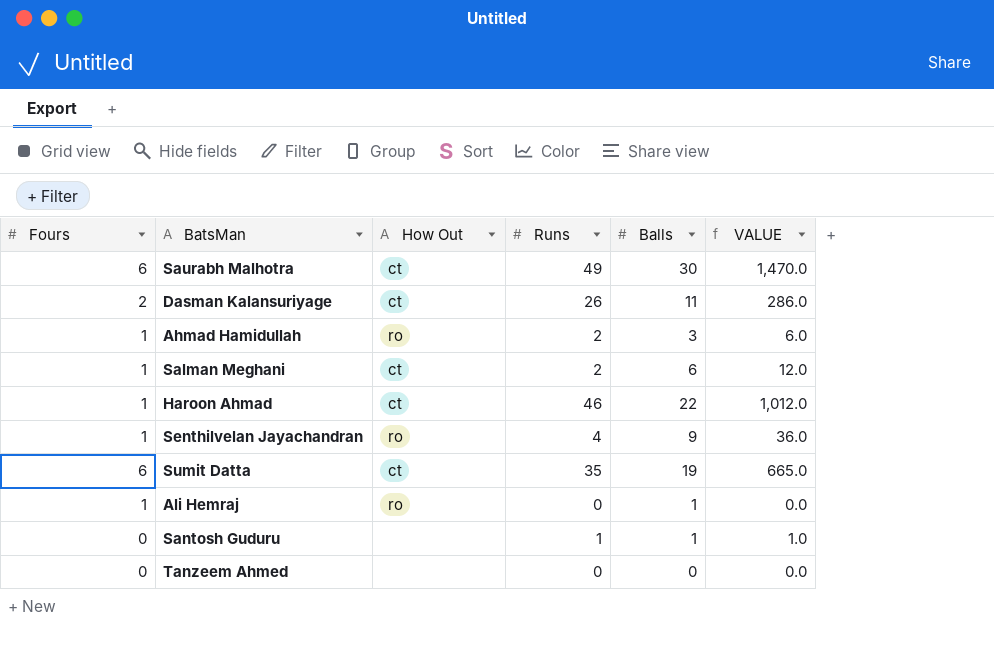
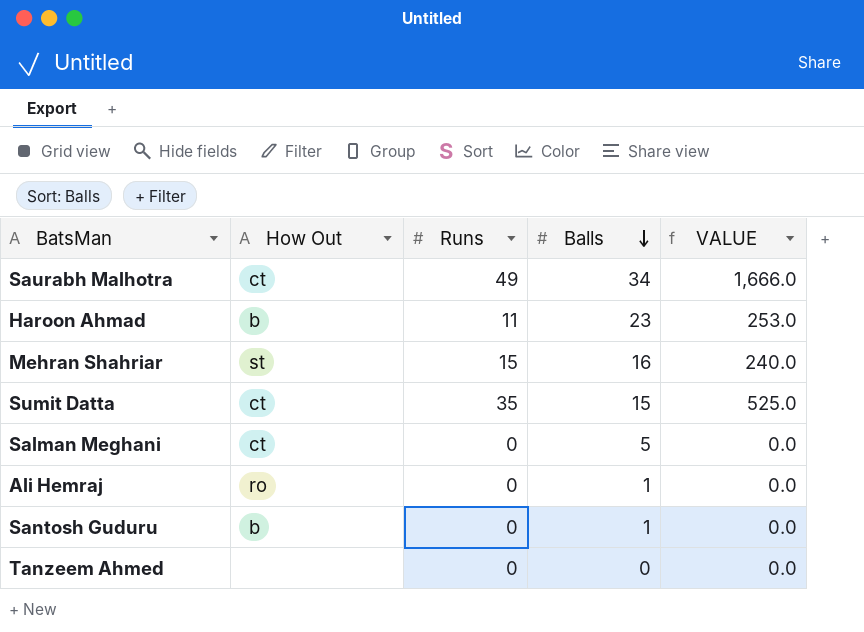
row order: none -> Balls descending
column Fours | position: 1 -> none
row Dasman Kalansuriyage: 2 | ct | 26 | 11 | 286.0 -> none
row Ahmad Hamidullah: 1 | ro | 2 | 3 | 6.0 -> none
row Senthilvelan Jayachandran: 1 | ro | 4 | 9 | 36.0 -> none
Saurabh Malhotra | Balls: 30 -> 34
Saurabh Malhotra | VALUE: 1,470.0 -> 1,666.0
Haroon Ahmad | How Out: ct -> b
Haroon Ahmad | Runs: 46 -> 11
Haroon Ahmad | Balls: 22 -> 23
Haroon Ahmad | VALUE: 1,012.0 -> 253.0
row Mehran Shahriar: none -> st | 15 | 16 | 240.0
Sumit Datta | Balls: 19 -> 15
Sumit Datta | VALUE: 665.0 -> 525.0
Salman Meghani | Runs: 2 -> 0
Salman Meghani | Balls: 6 -> 5
Salman Meghani | VALUE: 12.0 -> 0.0
Santosh Guduru | How Out: none -> b
Santosh Guduru | Runs: 1 -> 0
Santosh Guduru | VALUE: 1.0 -> 0.0

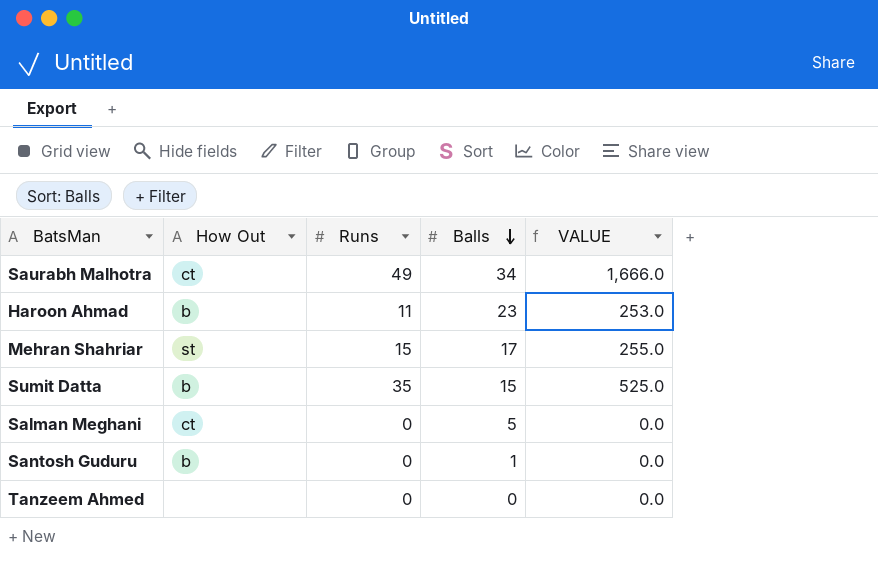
row Ali Hemraj: ro | 0 | 1 | 0.0 -> none
Mehran Shahriar | Balls: 16 -> 17
Mehran Shahriar | VALUE: 240.0 -> 255.0
Sumit Datta | How Out: ct -> b

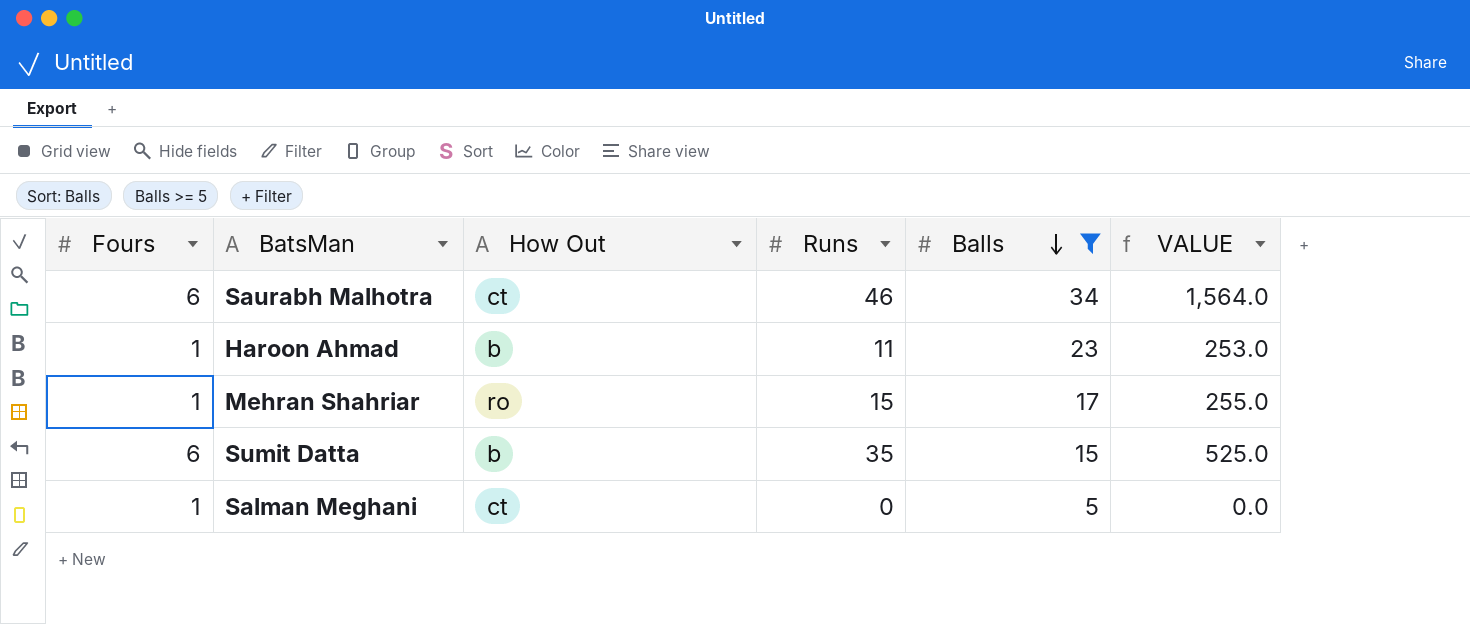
filter: none -> Balls >= 5
column Fours | position: none -> 1
Saurabh Malhotra | Runs: 49 -> 46
Saurabh Malhotra | VALUE: 1,666.0 -> 1,564.0
Mehran Shahriar | How Out: st -> ro

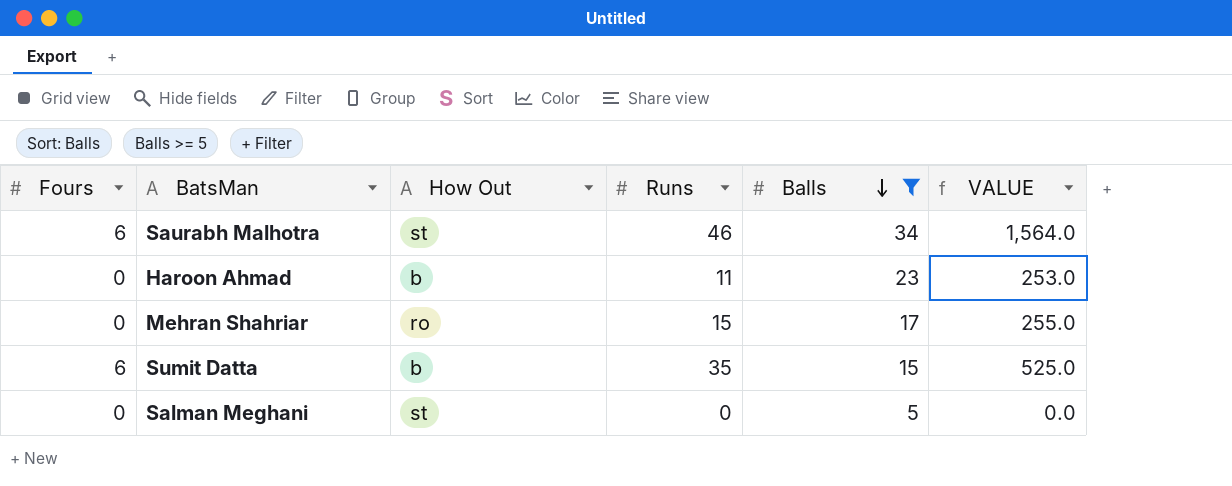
Saurabh Malhotra | How Out: ct -> st
Haroon Ahmad | Fours: 1 -> 0
Mehran Shahriar | Fours: 1 -> 0
Salman Meghani | Fours: 1 -> 0
Salman Meghani | How Out: ct -> st

